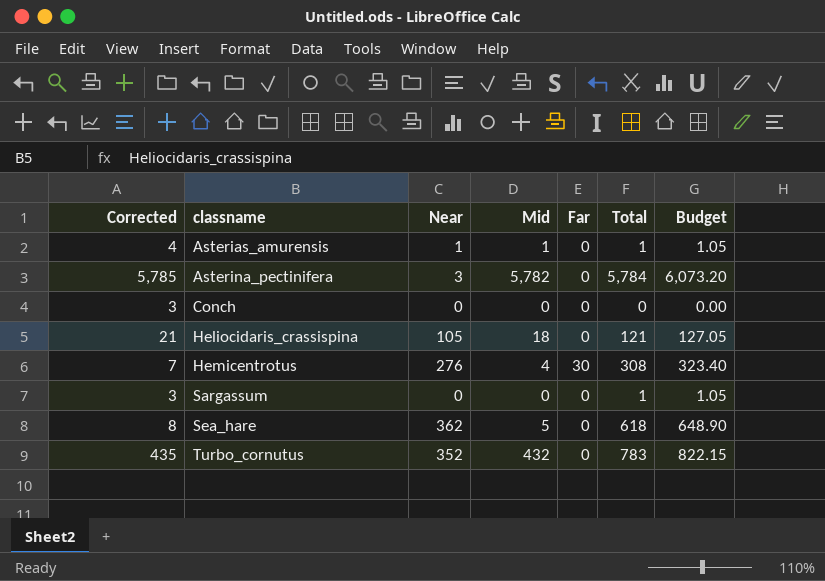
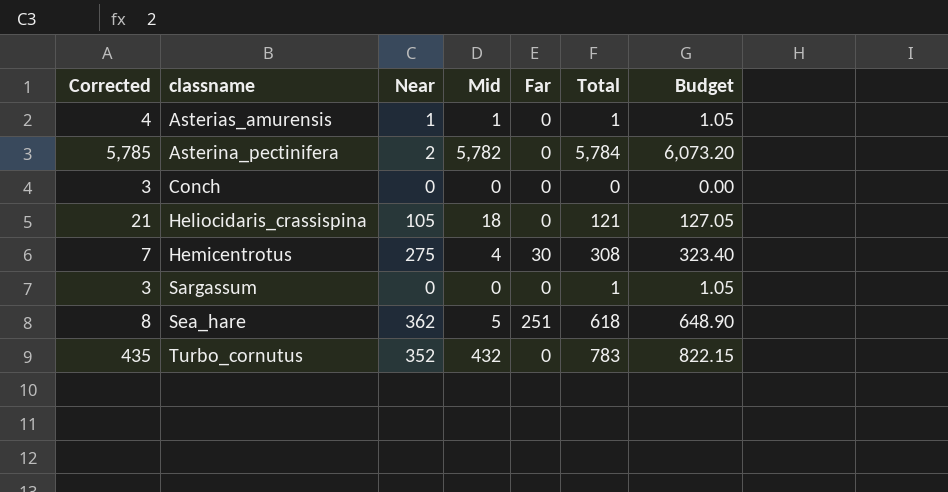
Asterina_pectinifera | Near: 3 -> 2
Hemicentrotus | Near: 276 -> 275
Sea_hare | Far: 0 -> 251

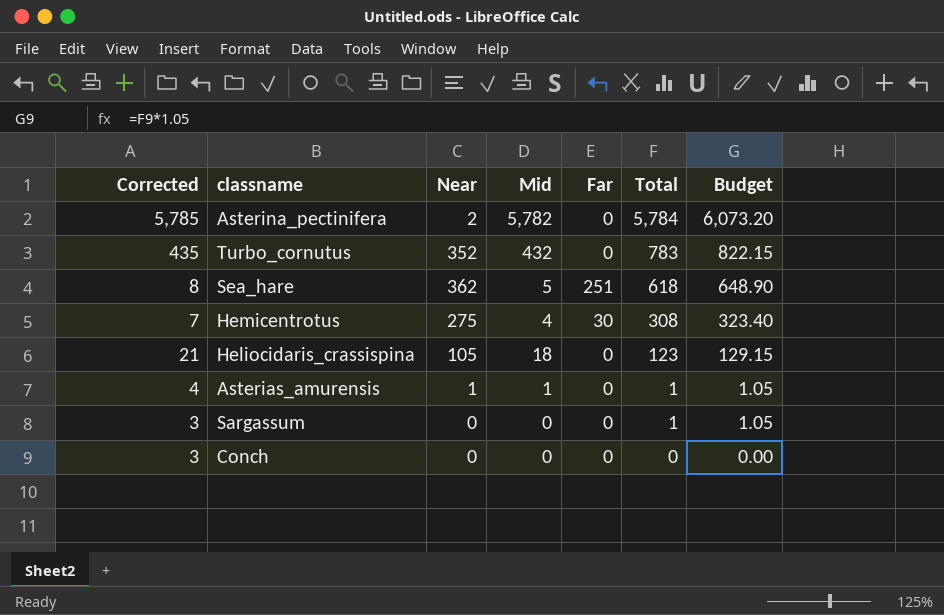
row order: classname ascending -> Total descending
Heliocidaris_crassispina | Total: 121 -> 123
Heliocidaris_crassispina | Budget: 127.05 -> 129.15

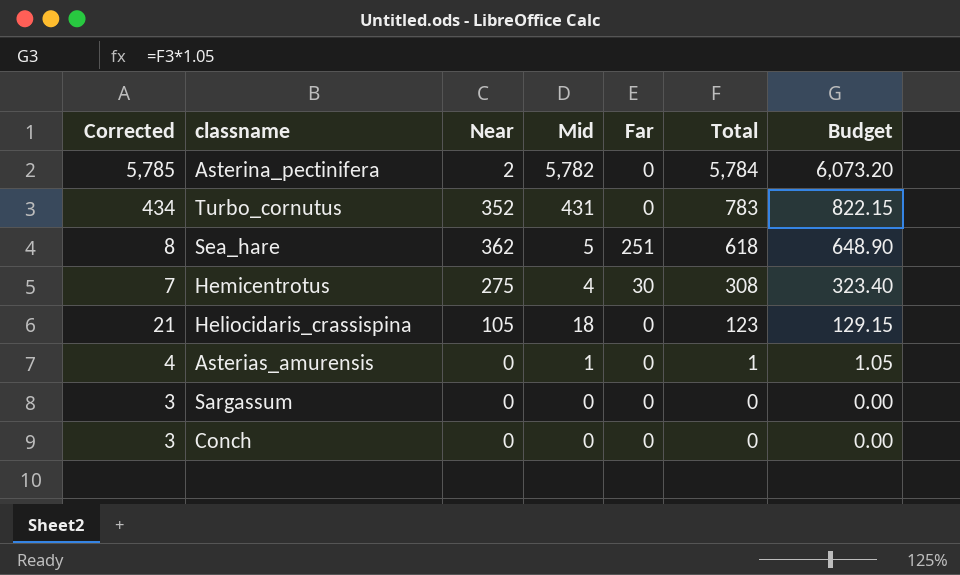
Turbo_cornutus | Corrected: 435 -> 434
Turbo_cornutus | Mid: 432 -> 431
Asterias_amurensis | Near: 1 -> 0
Sargassum | Total: 1 -> 0
Sargassum | Budget: 1.05 -> 0.00

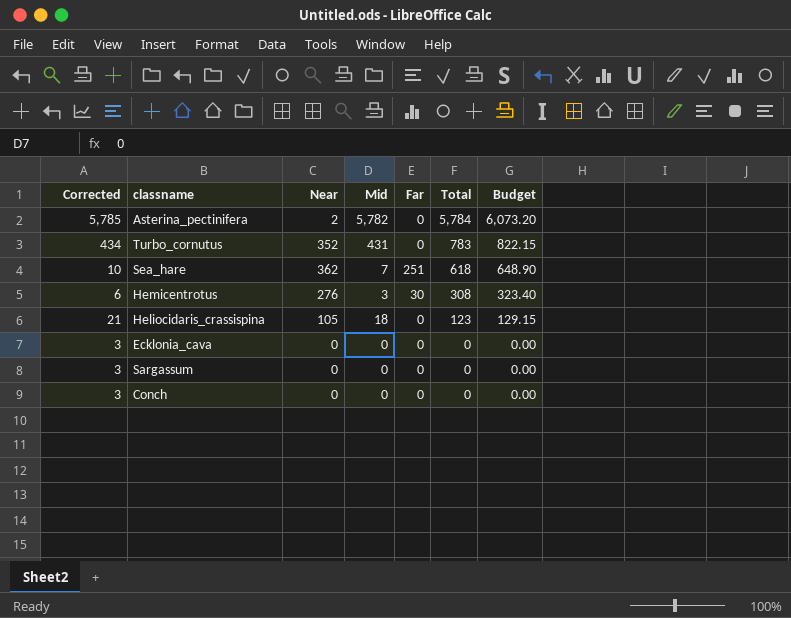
row Asterias_amurensis: 4 | 0 | 1 | 0 | 1 | 1.05 -> none
Sea_hare | Corrected: 8 -> 10
Sea_hare | Mid: 5 -> 7
Hemicentrotus | Corrected: 7 -> 6
Hemicentrotus | Near: 275 -> 276
Hemicentrotus | Mid: 4 -> 3
row Ecklonia_cava: none -> 3 | 0 | 0 | 0 | 0 | 0.00

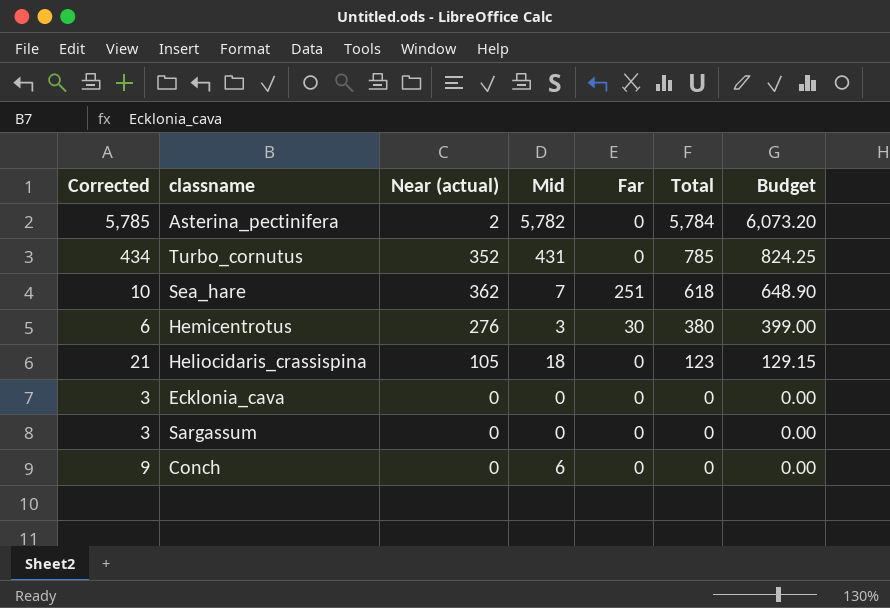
column name: Near -> Near (actual)
Turbo_cornutus | Total: 783 -> 785
Turbo_cornutus | Budget: 822.15 -> 824.25
Hemicentrotus | Total: 308 -> 380
Hemicentrotus | Budget: 323.40 -> 399.00
Conch | Corrected: 3 -> 9
Conch | Mid: 0 -> 6

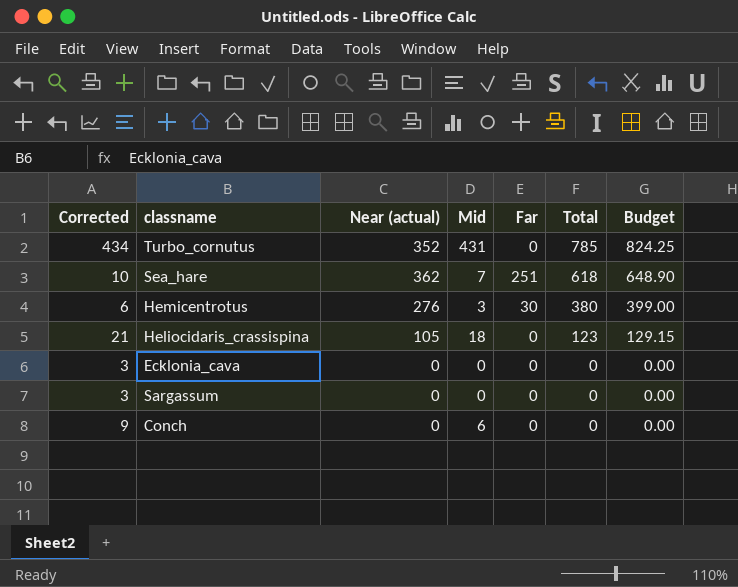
row Asterina_pectinifera: 5,785 | 2 | 5,782 | 0 | 5,784 | 6,073.20 -> none

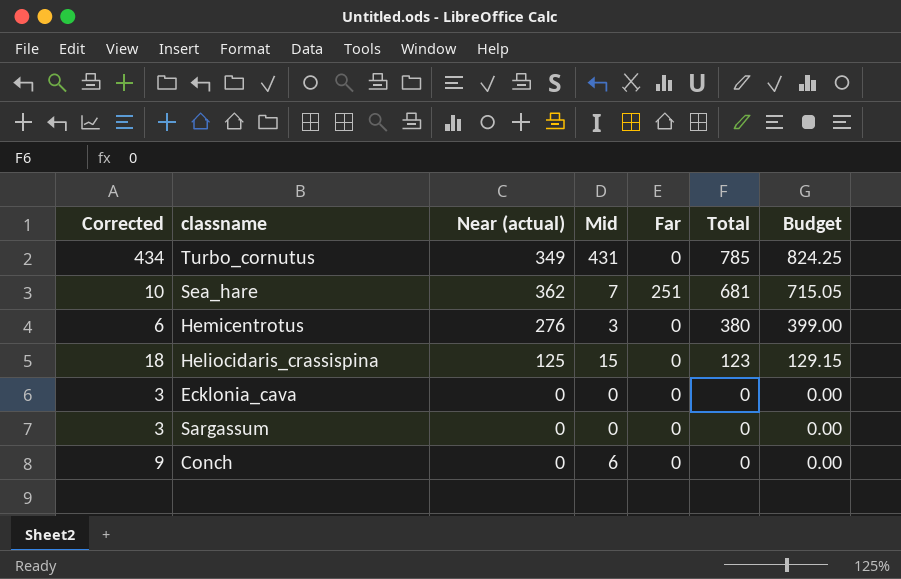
Turbo_cornutus | Near (actual): 352 -> 349
Sea_hare | Total: 618 -> 681
Sea_hare | Budget: 648.90 -> 715.05
Hemicentrotus | Far: 30 -> 0
Heliocidaris_crassispina | Corrected: 21 -> 18
Heliocidaris_crassispina | Near (actual): 105 -> 125
Heliocidaris_crassispina | Mid: 18 -> 15

